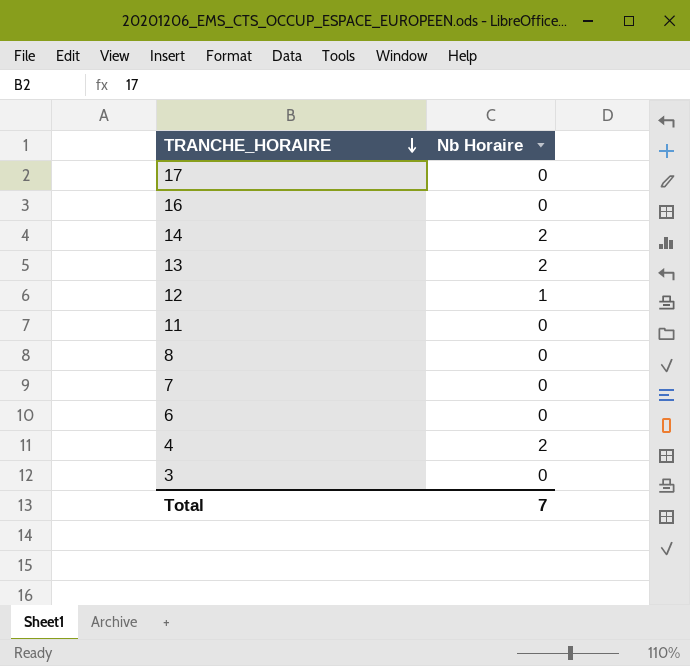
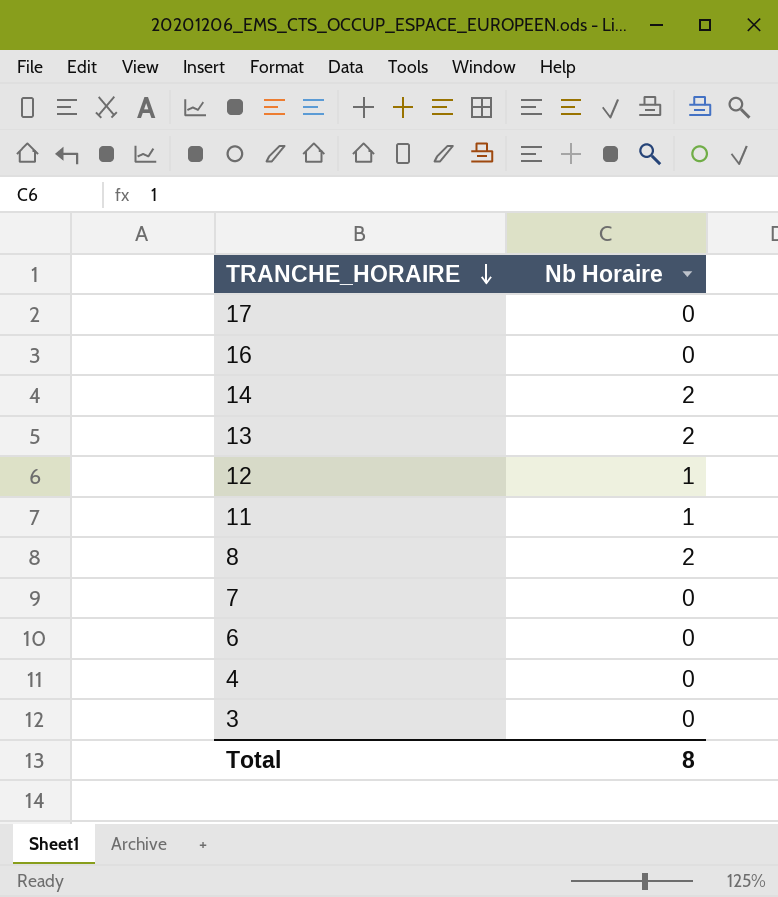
11 | Nb Horaire: 0 -> 1
8 | Nb Horaire: 0 -> 2
4 | Nb Horaire: 2 -> 0
Total | Nb Horaire: 7 -> 8

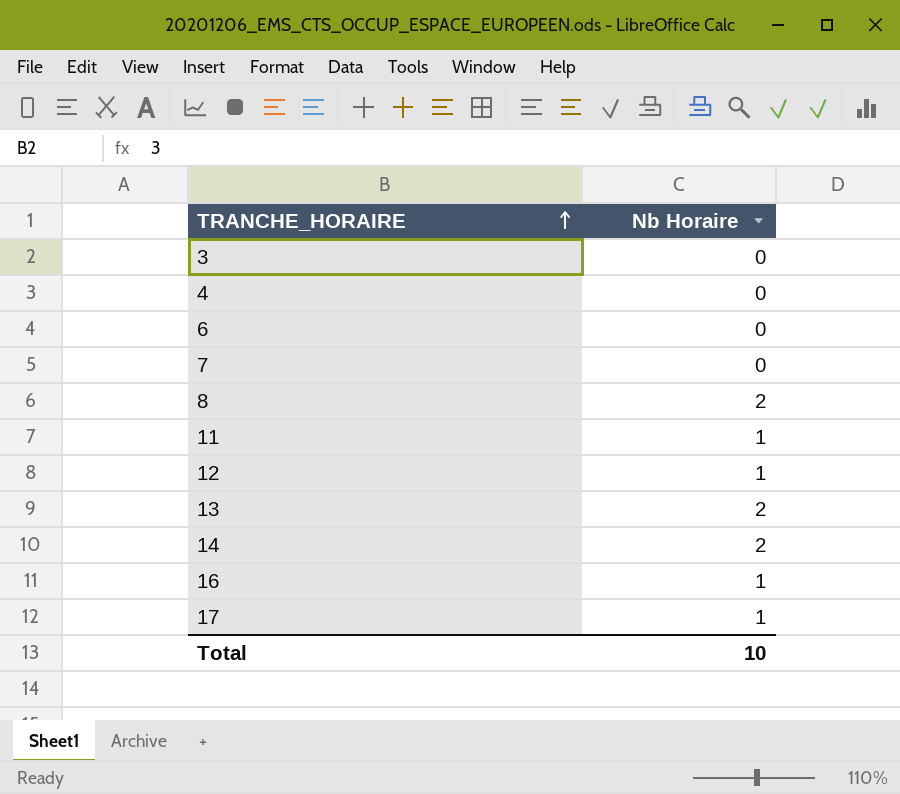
row order: TRANCHE_HORAIRE descending -> TRANCHE_HORAIRE ascending
16 | Nb Horaire: 0 -> 1
17 | Nb Horaire: 0 -> 1
Total | Nb Horaire: 8 -> 10

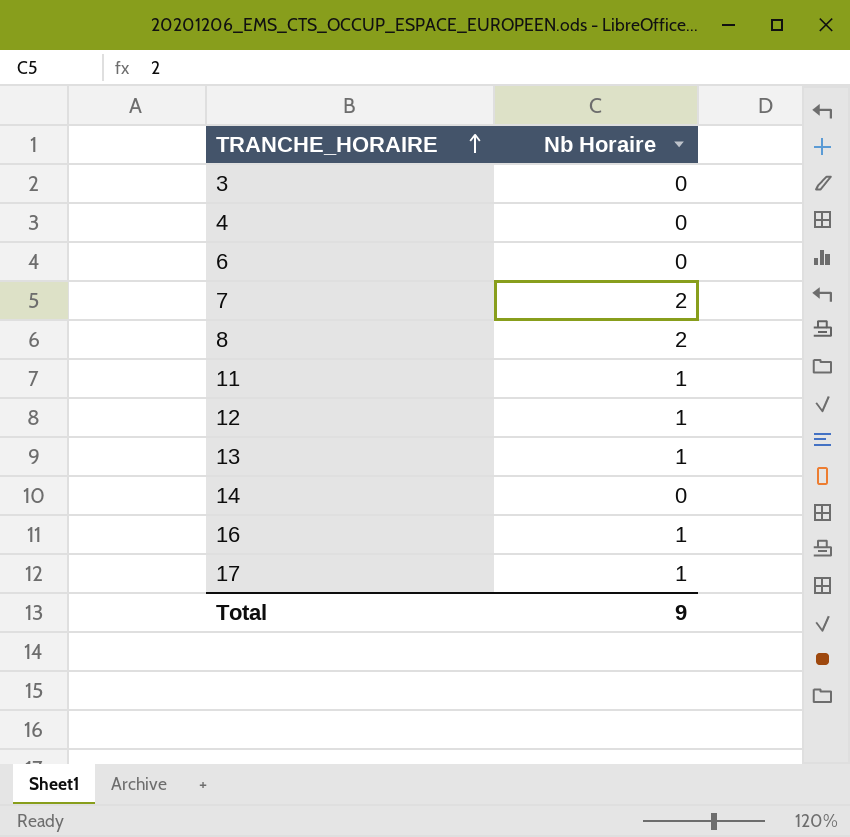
7 | Nb Horaire: 0 -> 2
13 | Nb Horaire: 2 -> 1
14 | Nb Horaire: 2 -> 0
Total | Nb Horaire: 10 -> 9

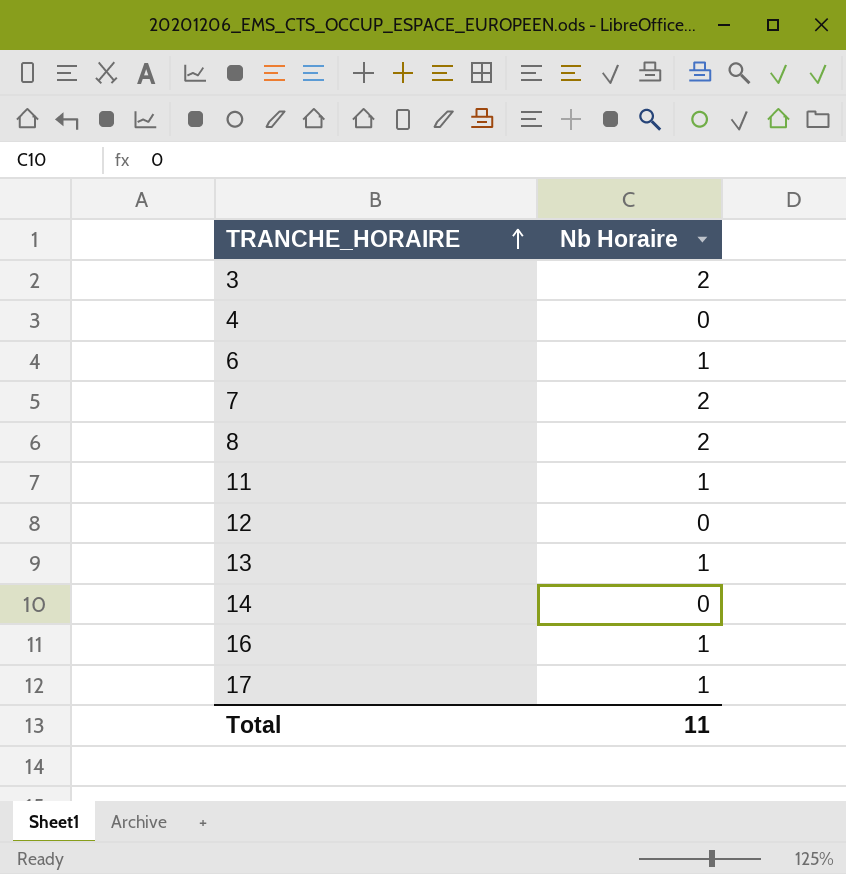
3 | Nb Horaire: 0 -> 2
6 | Nb Horaire: 0 -> 1
12 | Nb Horaire: 1 -> 0
Total | Nb Horaire: 9 -> 11

